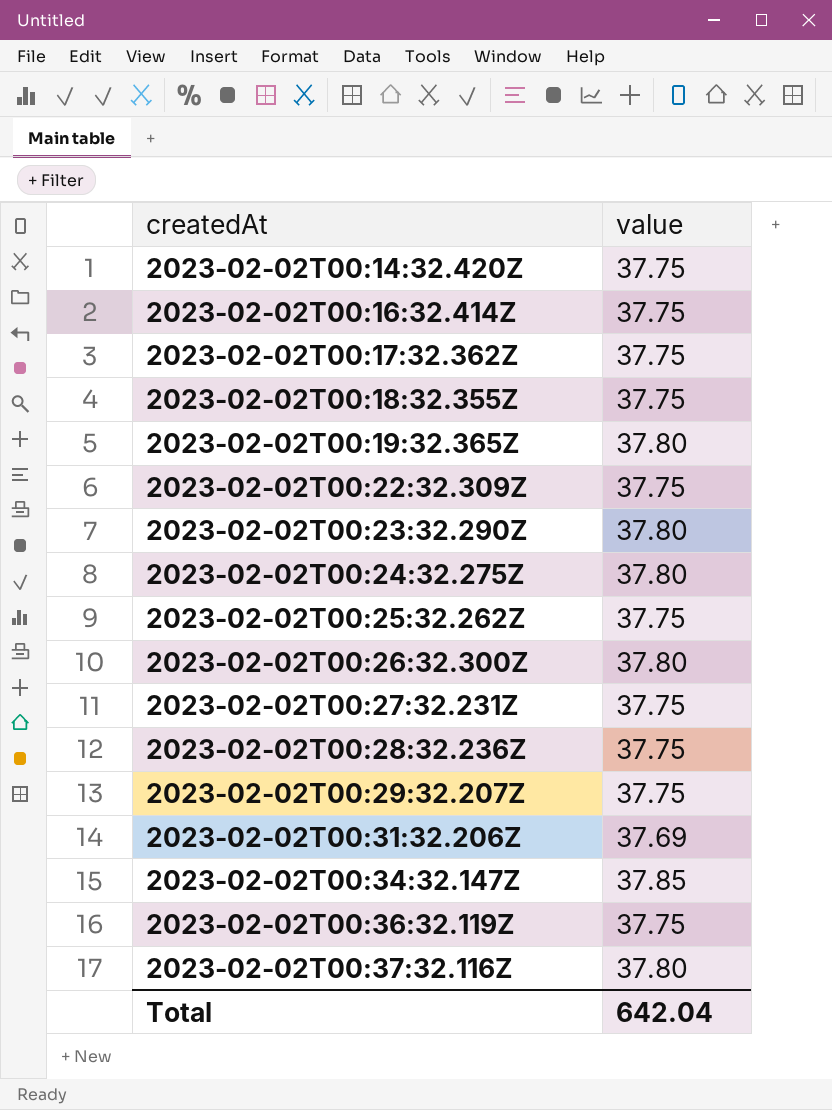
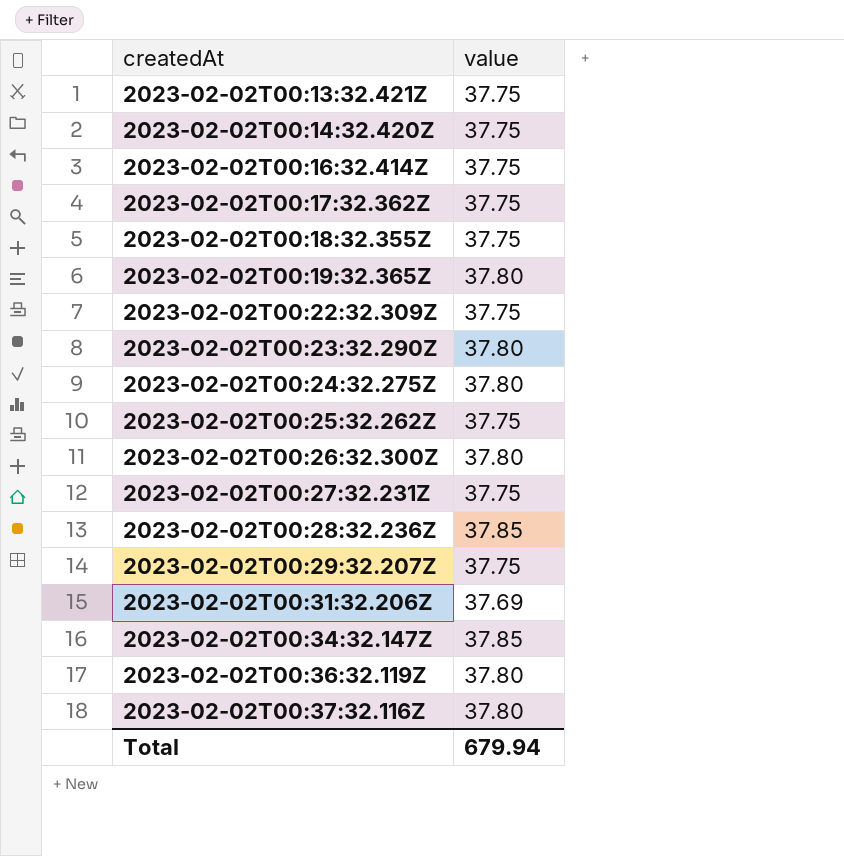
row 2023-02-02T00:13:32.421Z: none -> 37.75
2023-02-02T00:28:32.236Z | value: 37.75 -> 37.85
2023-02-02T00:36:32.119Z | value: 37.75 -> 37.80
Total | value: 642.04 -> 679.94

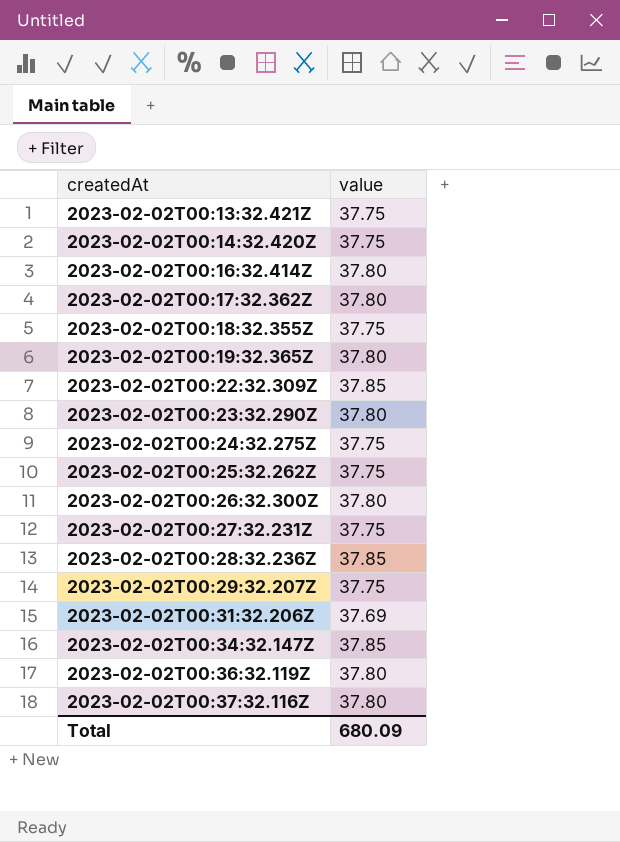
2023-02-02T00:16:32.414Z | value: 37.75 -> 37.80
2023-02-02T00:17:32.362Z | value: 37.75 -> 37.80
2023-02-02T00:22:32.309Z | value: 37.75 -> 37.85
2023-02-02T00:24:32.275Z | value: 37.80 -> 37.75
Total | value: 679.94 -> 680.09

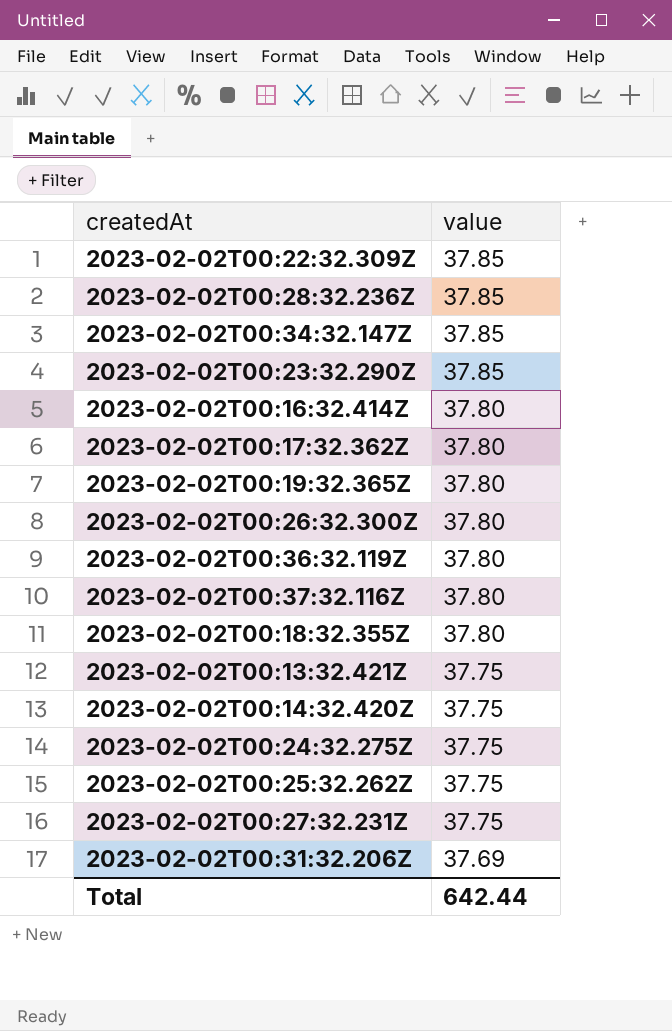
row order: createdAt ascending -> value descending
row 2023-02-02T00:29:32.207Z: 37.75 -> none
2023-02-02T00:23:32.290Z | value: 37.80 -> 37.85
2023-02-02T00:18:32.355Z | value: 37.75 -> 37.80
Total | value: 680.09 -> 642.44

